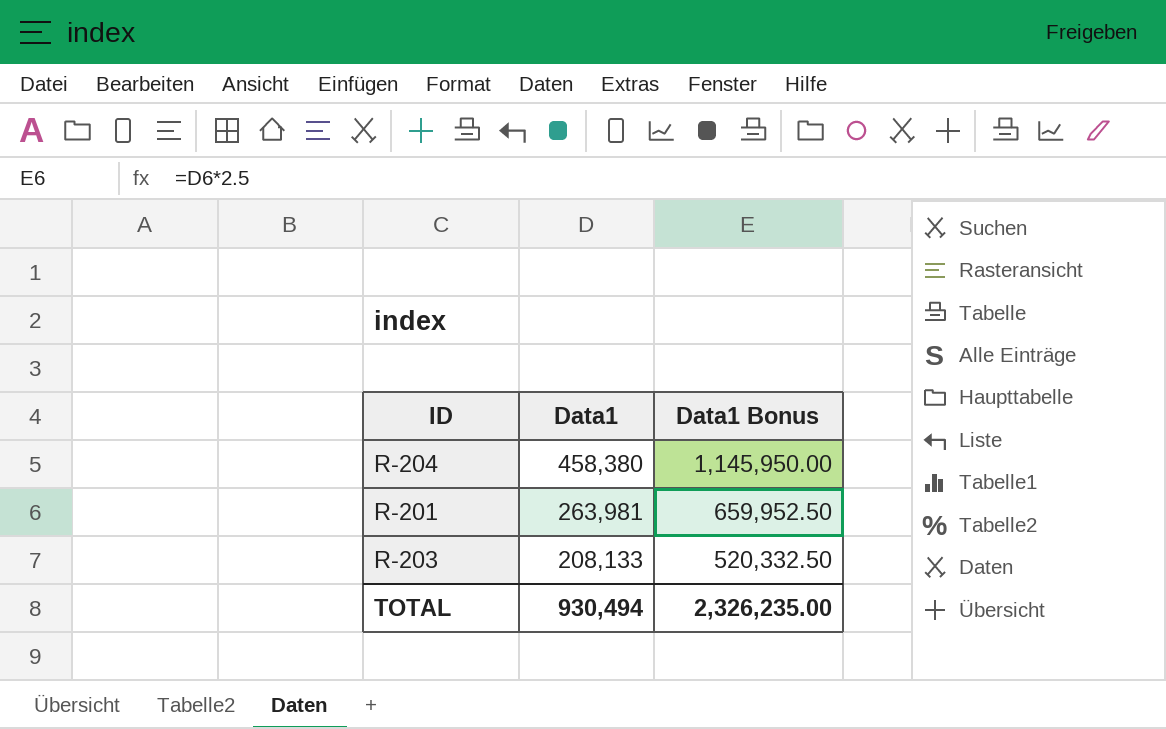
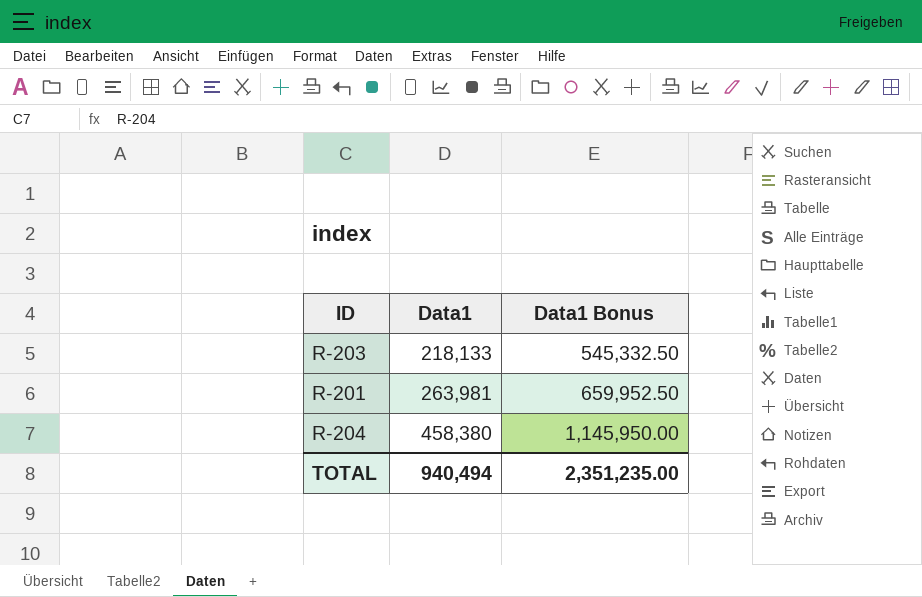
row order: Data1 descending -> Data1 ascending
R-203 | Data1: 208,133 -> 218,133
R-203 | Data1 Bonus: 520,332.50 -> 545,332.50
TOTAL | Data1: 930,494 -> 940,494
TOTAL | Data1 Bonus: 2,326,235.00 -> 2,351,235.00

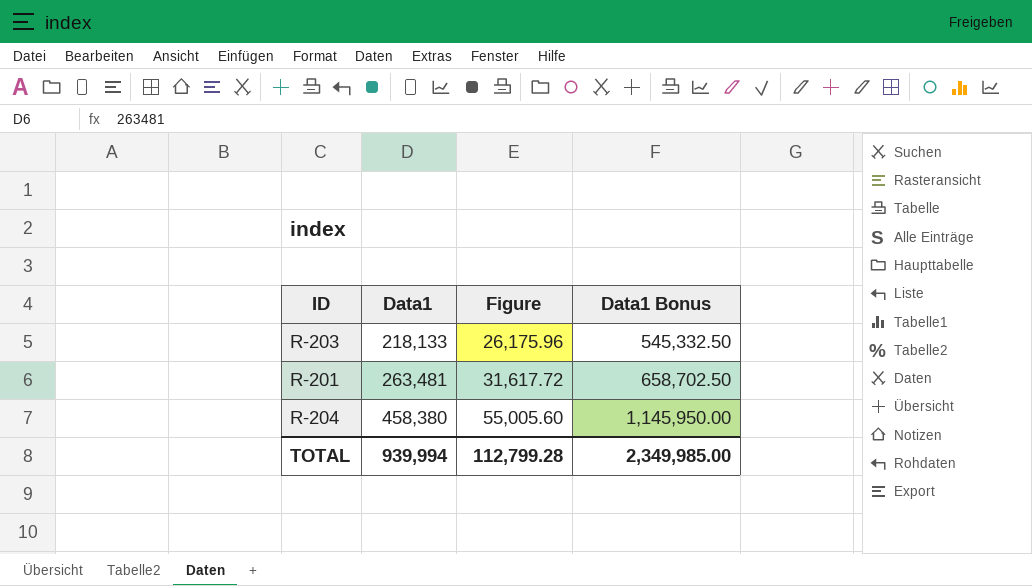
column Figure | formula: none -> [Data1] * 0.12
R-201 | Data1: 263,981 -> 263,481
R-201 | Data1 Bonus: 659,952.50 -> 658,702.50
TOTAL | Data1: 940,494 -> 939,994
TOTAL | Data1 Bonus: 2,351,235.00 -> 2,349,985.00

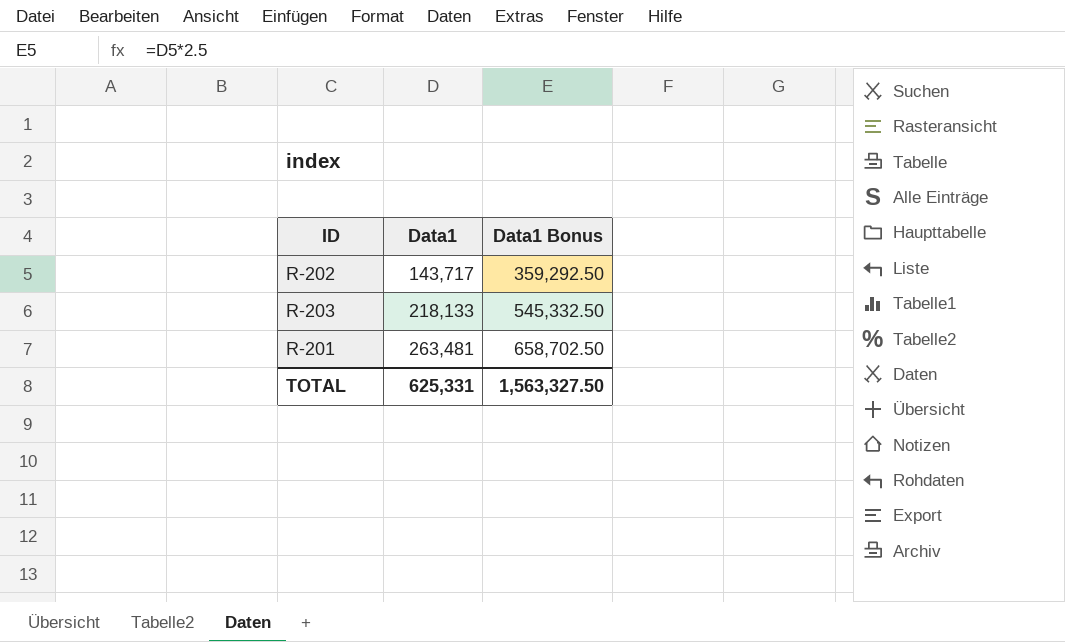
column Figure | formula: [Data1] * 0.12 -> none
row R-204: 458,380 | 55,005.60 | 1,145,950.00 -> none
row R-202: none -> 143,717 | 359,292.50
TOTAL | Data1: 939,994 -> 625,331
TOTAL | Data1 Bonus: 2,349,985.00 -> 1,563,327.50

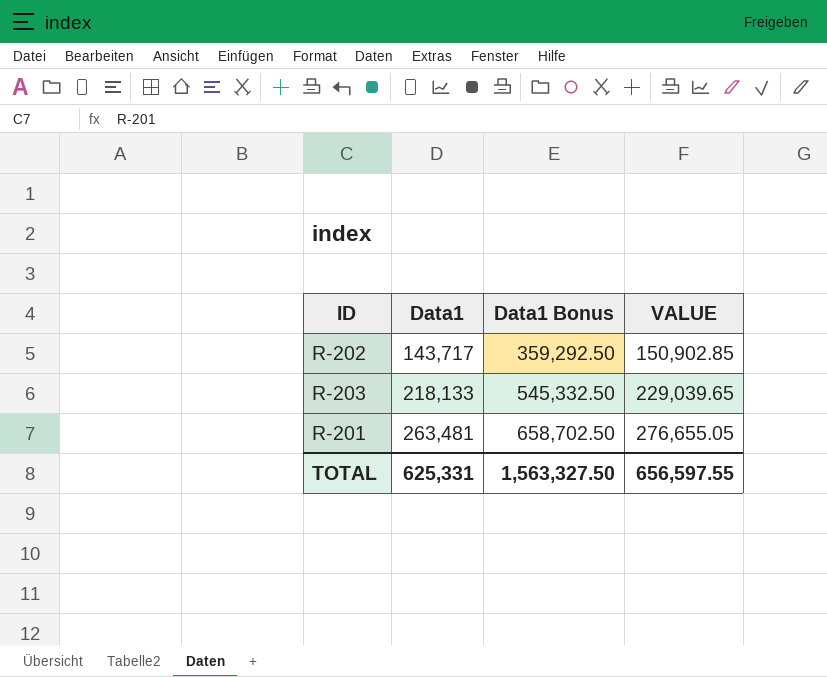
column VALUE | formula: none -> [Data1] * 1.05

